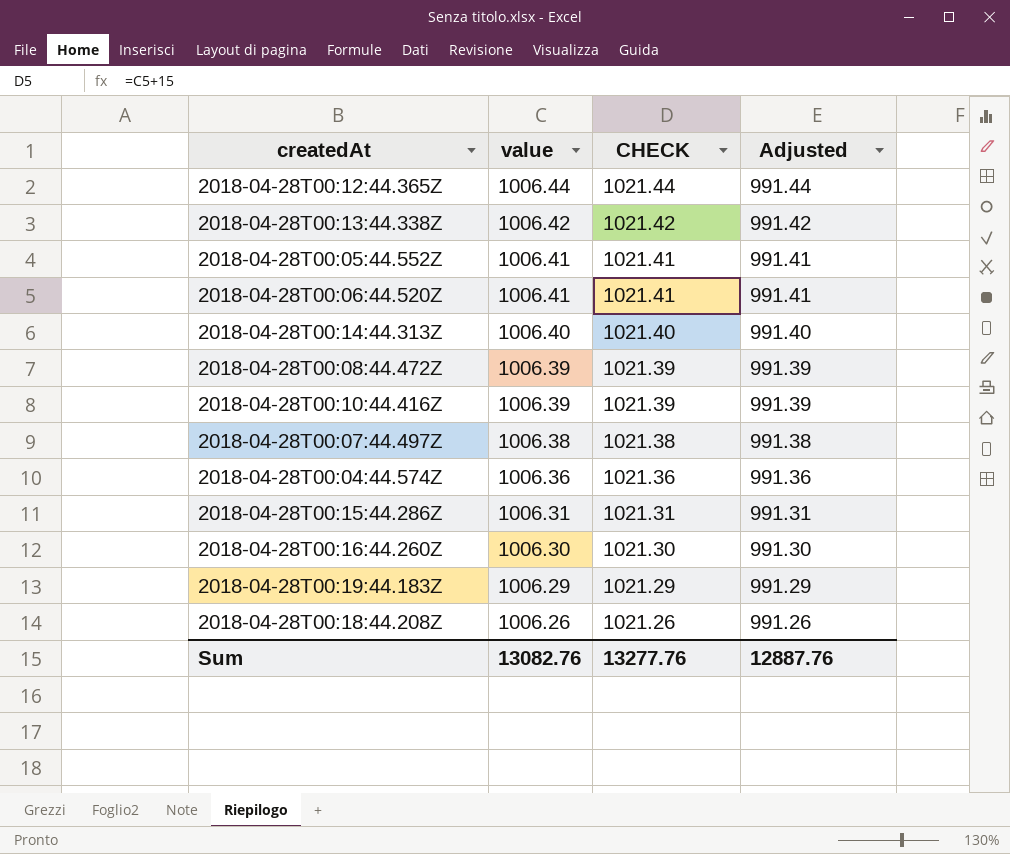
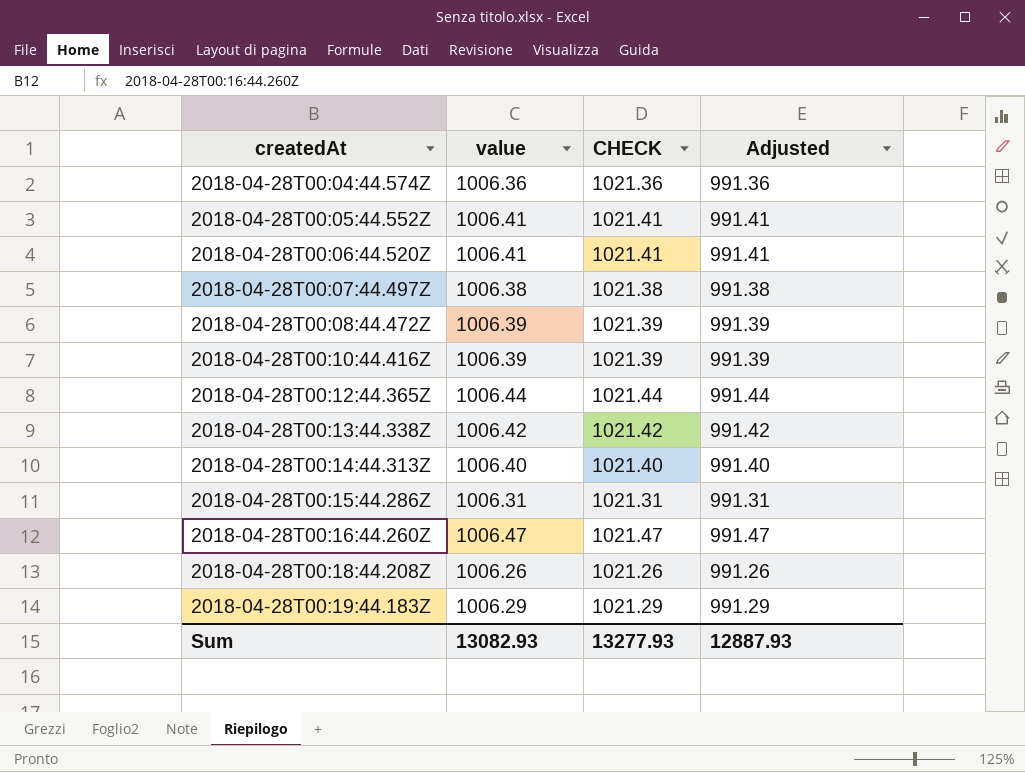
row order: value descending -> createdAt ascending
2018-04-28T00:16:44.260Z | value: 1006.30 -> 1006.47
2018-04-28T00:16:44.260Z | CHECK: 1021.30 -> 1021.47
2018-04-28T00:16:44.260Z | Adjusted: 991.30 -> 991.47
Sum | value: 13082.76 -> 13082.93
Sum | CHECK: 13277.76 -> 13277.93
Sum | Adjusted: 12887.76 -> 12887.93

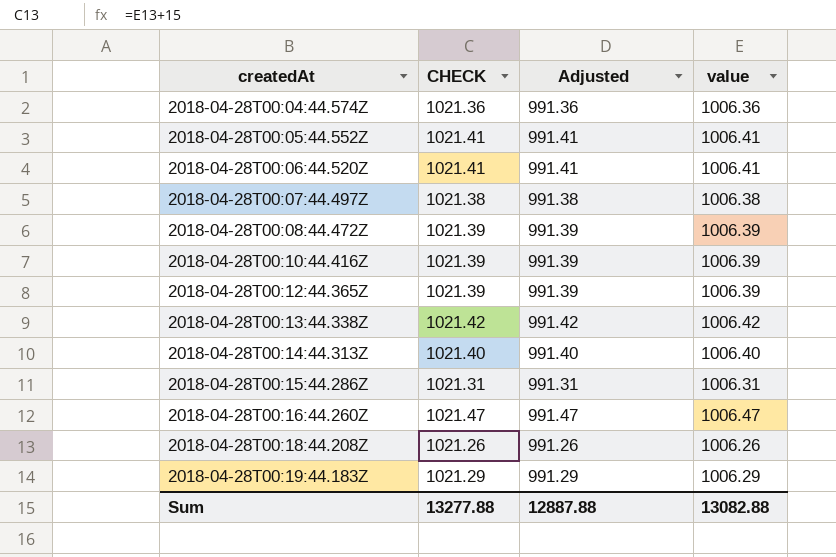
column value | position: 2 -> 4
2018-04-28T00:12:44.365Z | CHECK: 1021.44 -> 1021.39
2018-04-28T00:12:44.365Z | Adjusted: 991.44 -> 991.39
2018-04-28T00:12:44.365Z | value: 1006.44 -> 1006.39
Sum | CHECK: 13277.93 -> 13277.88
Sum | Adjusted: 12887.93 -> 12887.88
Sum | value: 13082.93 -> 13082.88

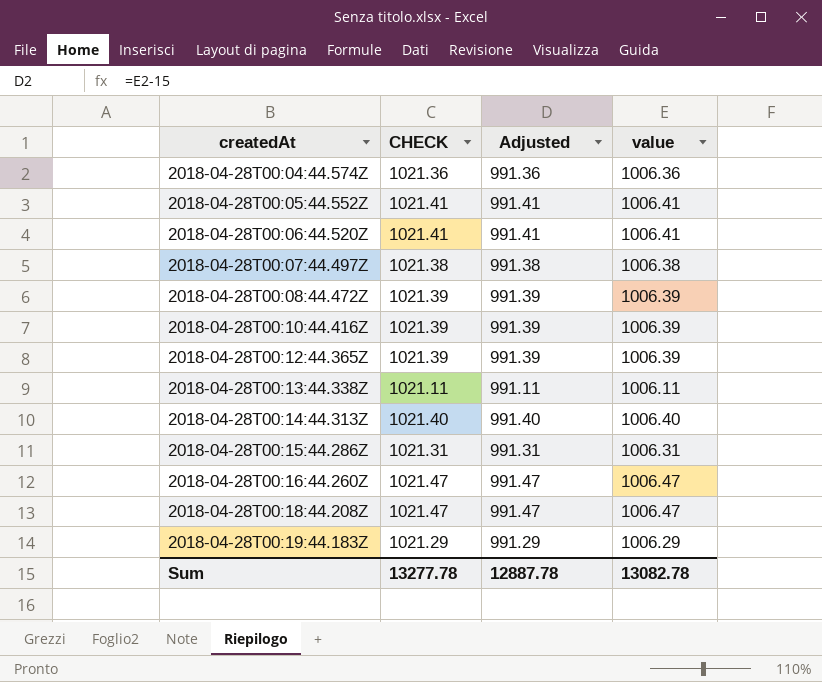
2018-04-28T00:13:44.338Z | CHECK: 1021.42 -> 1021.11
2018-04-28T00:13:44.338Z | Adjusted: 991.42 -> 991.11
2018-04-28T00:13:44.338Z | value: 1006.42 -> 1006.11
2018-04-28T00:18:44.208Z | CHECK: 1021.26 -> 1021.47
2018-04-28T00:18:44.208Z | Adjusted: 991.26 -> 991.47
2018-04-28T00:18:44.208Z | value: 1006.26 -> 1006.47
Sum | CHECK: 13277.88 -> 13277.78
Sum | Adjusted: 12887.88 -> 12887.78
Sum | value: 13082.88 -> 13082.78

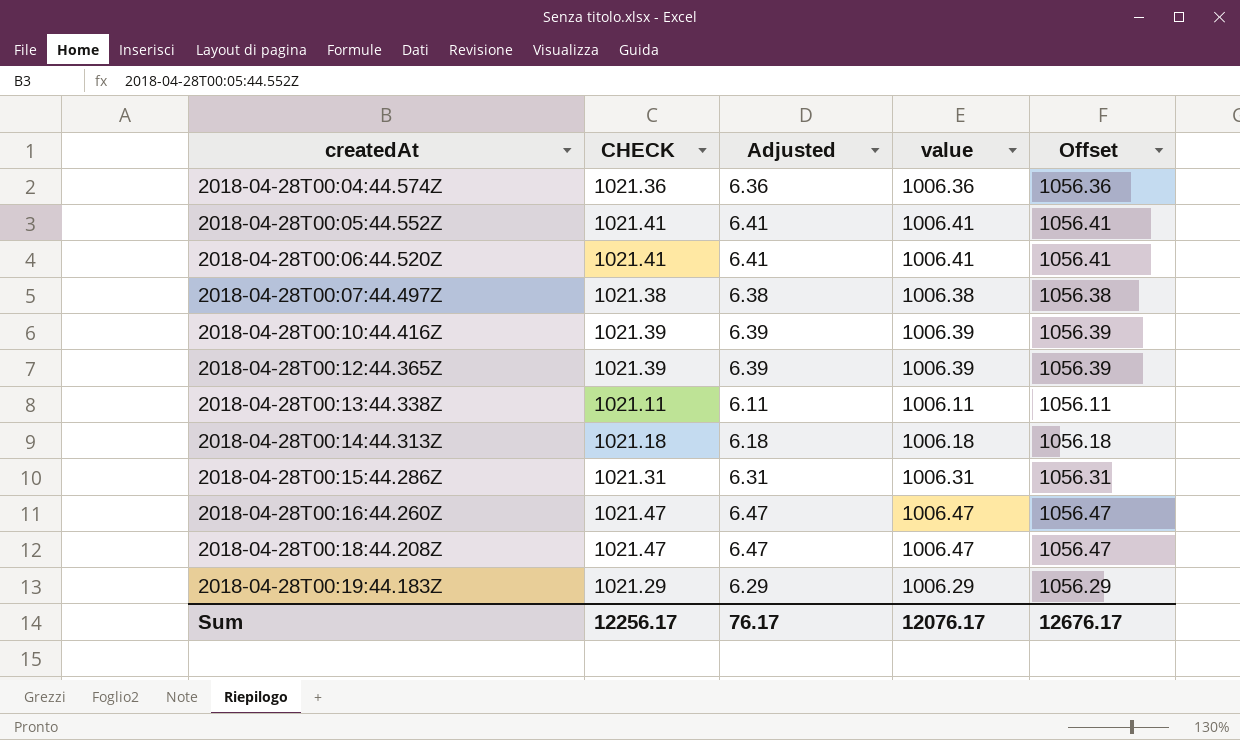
column Adjusted | formula: [value] - 15 -> [value] - 1000
column Offset | formula: none -> [value] + 50
row 2018-04-28T00:08:44.472Z: 1021.39 | 991.39 | 1006.39 -> none
2018-04-28T00:14:44.313Z | CHECK: 1021.40 -> 1021.18
2018-04-28T00:14:44.313Z | value: 1006.40 -> 1006.18
Sum | CHECK: 13277.78 -> 12256.17
Sum | Adjusted: 12887.78 -> 76.17
Sum | value: 13082.78 -> 12076.17

